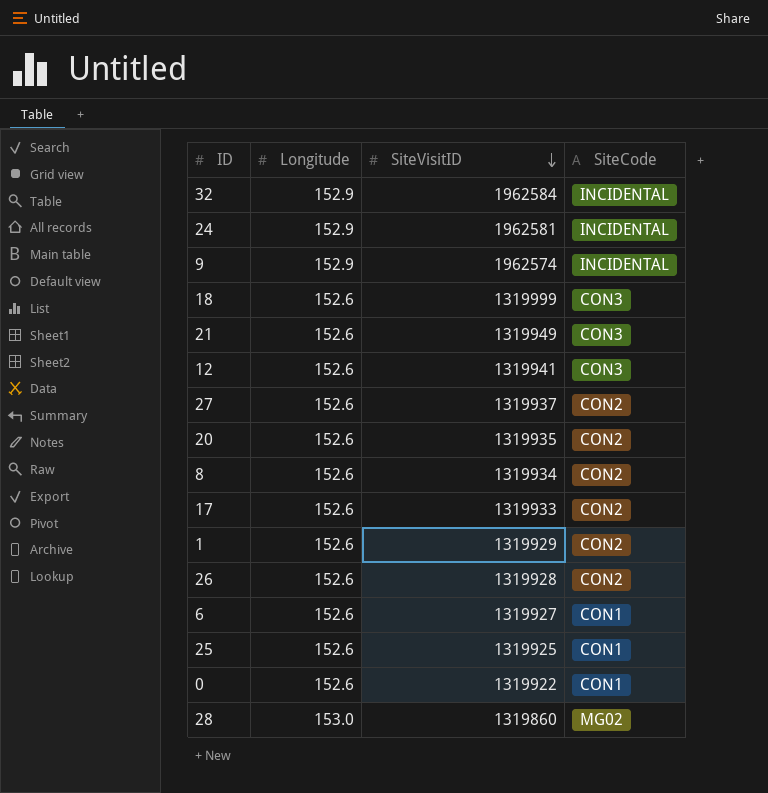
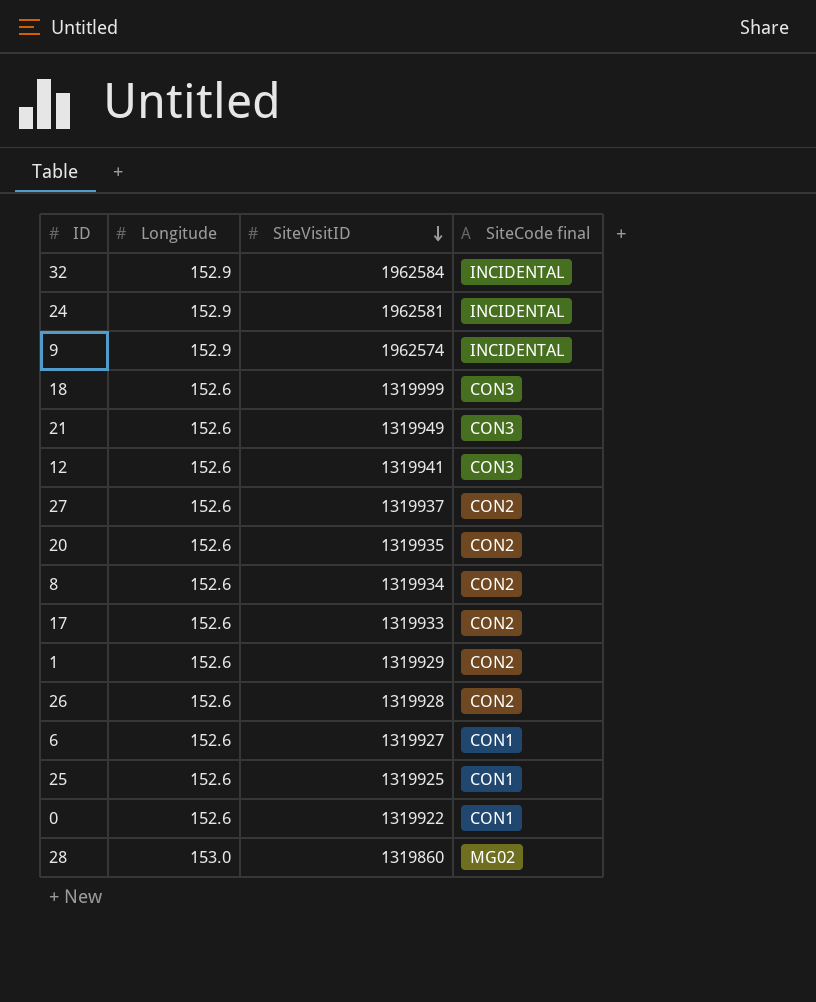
column name: SiteCode -> SiteCode final

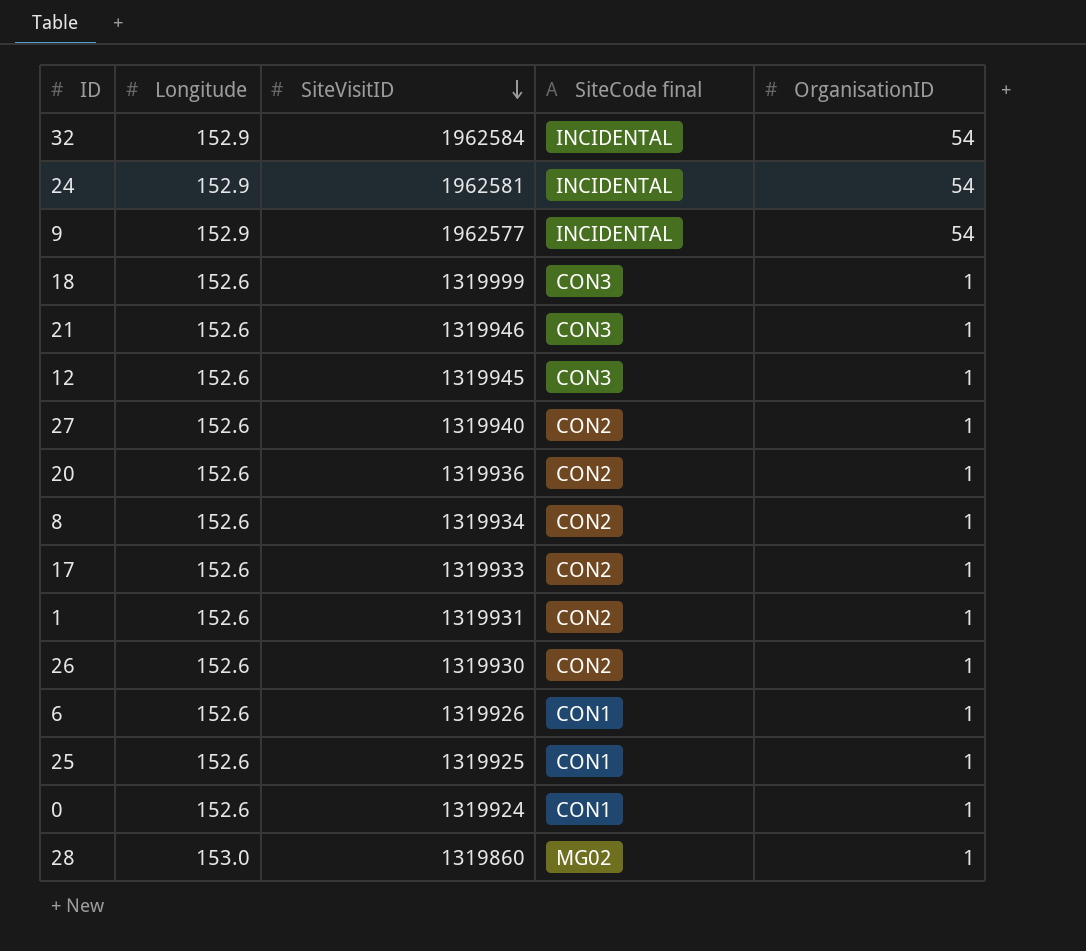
column OrganisationID | position: none -> 5
9 | SiteVisitID: 1962574 -> 1962577
21 | SiteVisitID: 1319949 -> 1319946
12 | SiteVisitID: 1319941 -> 1319945
27 | SiteVisitID: 1319937 -> 1319940
20 | SiteVisitID: 1319935 -> 1319936
1 | SiteVisitID: 1319929 -> 1319931
26 | SiteVisitID: 1319928 -> 1319930
6 | SiteVisitID: 1319927 -> 1319926
0 | SiteVisitID: 1319922 -> 1319924

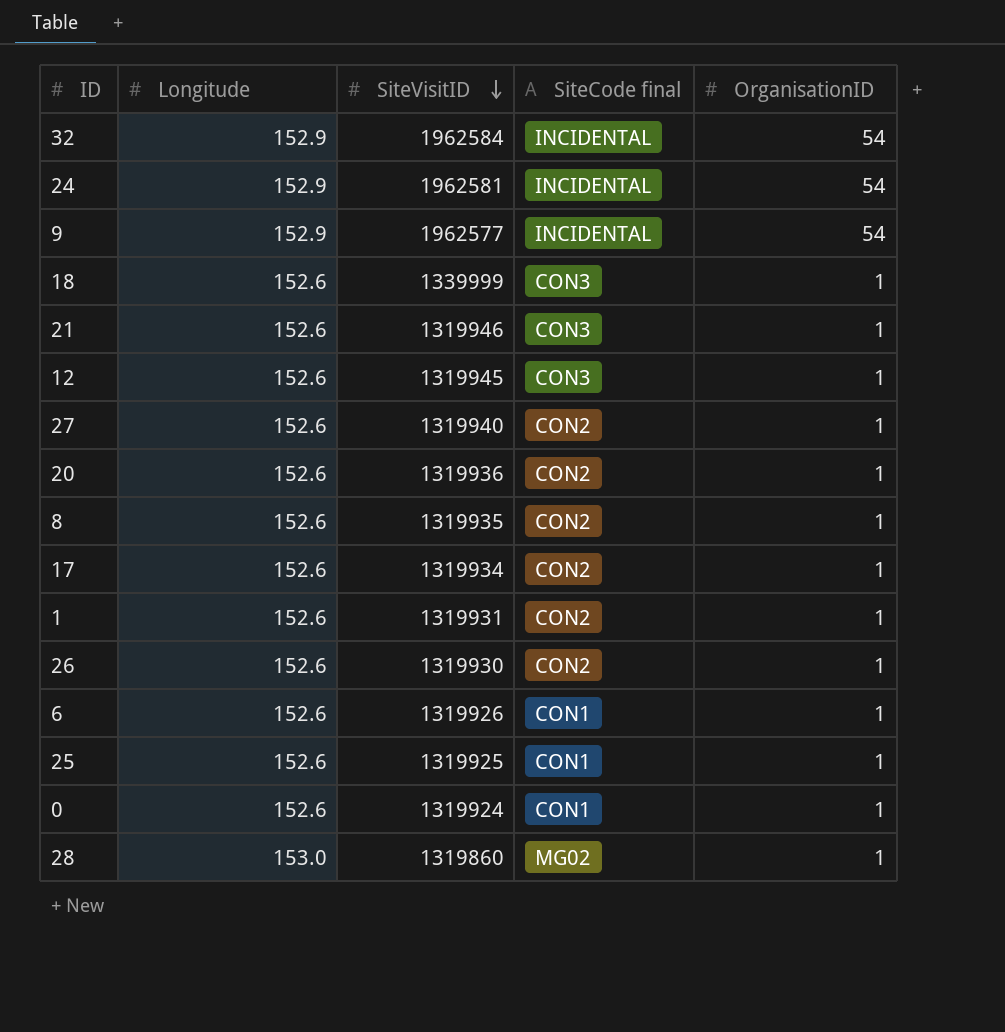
18 | SiteVisitID: 1319999 -> 1339999
8 | SiteVisitID: 1319934 -> 1319935
17 | SiteVisitID: 1319933 -> 1319934

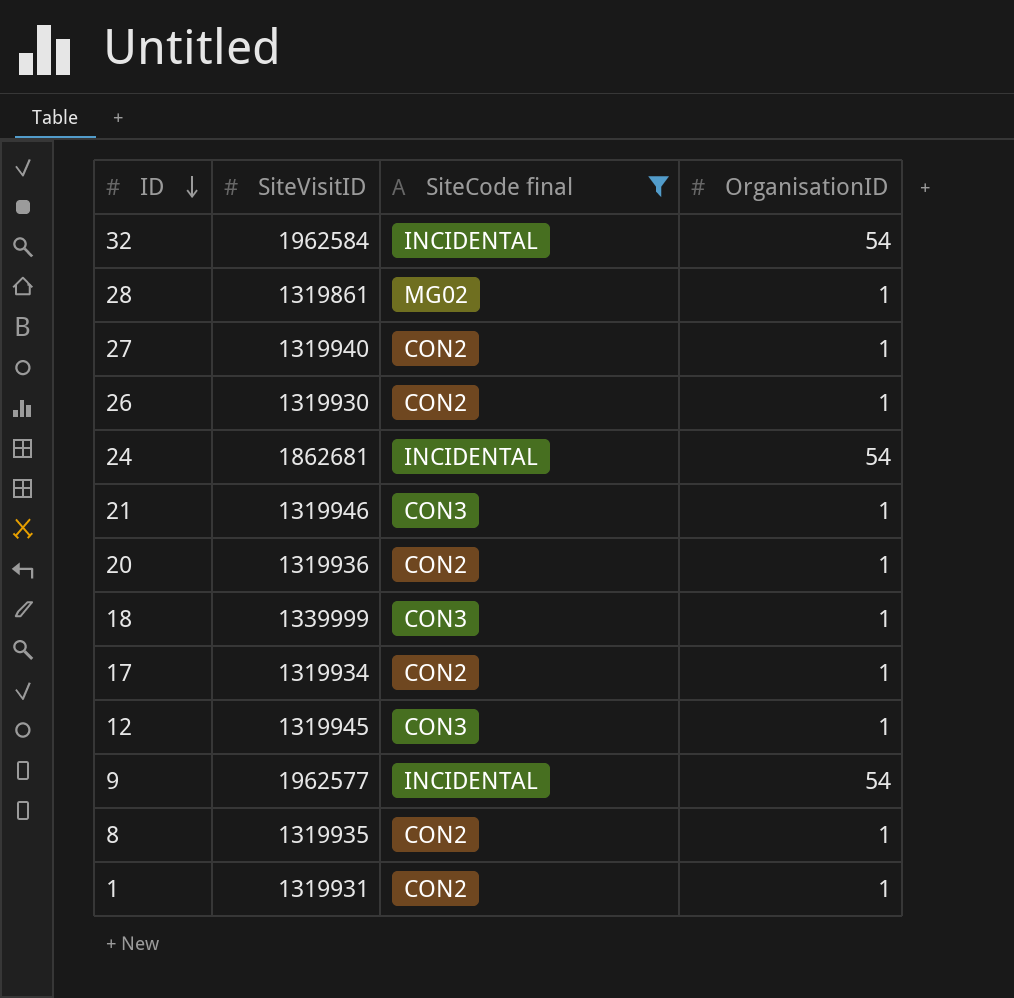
filter: none -> SiteCode final != CON1
row order: SiteVisitID descending -> ID descending
column Longitude | position: 2 -> none
28 | SiteVisitID: 1319860 -> 1319861
24 | SiteVisitID: 1962581 -> 1862681

